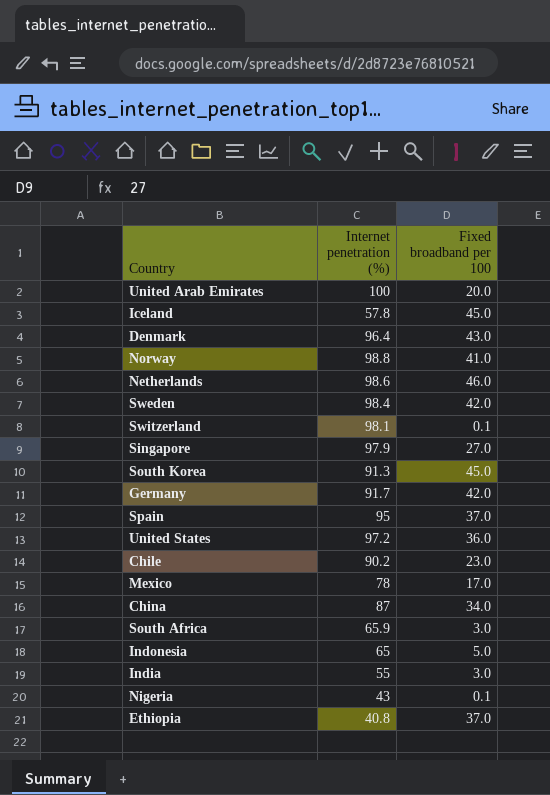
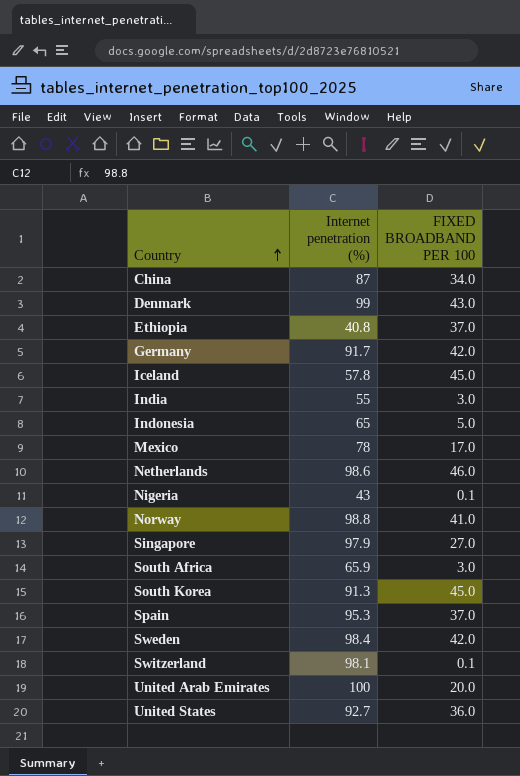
row order: none -> Country ascending
column name: Fixed broadband per 100 -> FIXED BROADBAND PER 100
row Chile: 90.2 | 23.0 -> none
Denmark | Internet penetration (%): 96.4 -> 99
Spain | Internet penetration (%): 95 -> 95.3
United States | Internet penetration (%): 97.2 -> 92.7

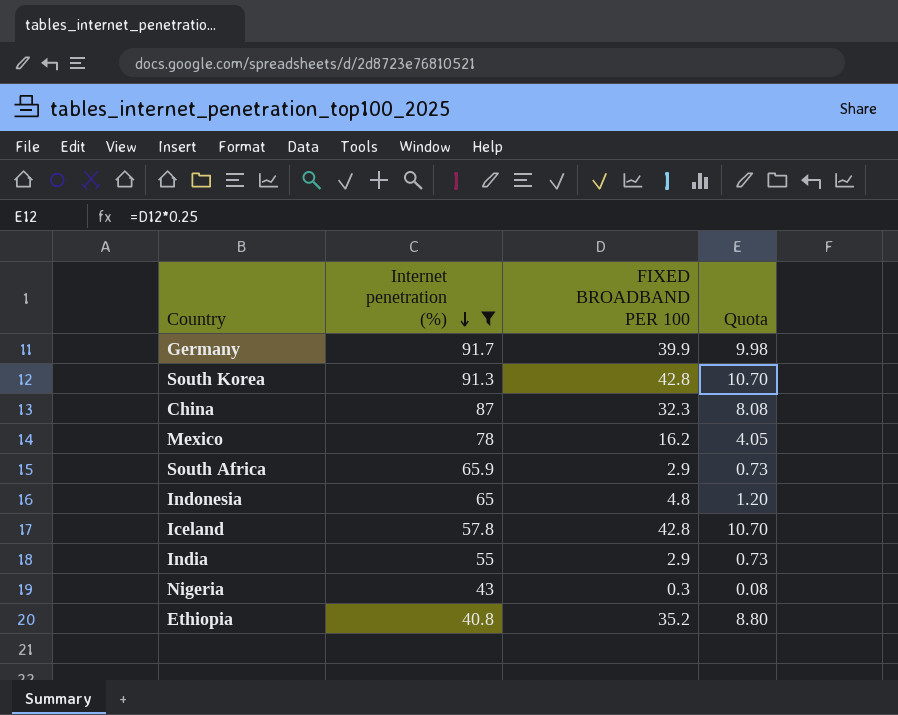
filter: none -> Internet penetration (%) <= 91.7
row order: Country ascending -> Internet penetration (%) descending
column Quota | formula: none -> [FIXED BROADBAND PER 100] * 0.25
Germany | FIXED BROADBAND PER 100: 42.0 -> 39.9
South Korea | FIXED BROADBAND PER 100: 45.0 -> 42.8
China | FIXED BROADBAND PER 100: 34.0 -> 32.3
Mexico | FIXED BROADBAND PER 100: 17.0 -> 16.2
South Africa | FIXED BROADBAND PER 100: 3.0 -> 2.9
Indonesia | FIXED BROADBAND PER 100: 5.0 -> 4.8
Iceland | FIXED BROADBAND PER 100: 45.0 -> 42.8
India | FIXED BROADBAND PER 100: 3.0 -> 2.9
Nigeria | FIXED BROADBAND PER 100: 0.1 -> 0.3
Ethiopia | FIXED BROADBAND PER 100: 37.0 -> 35.2

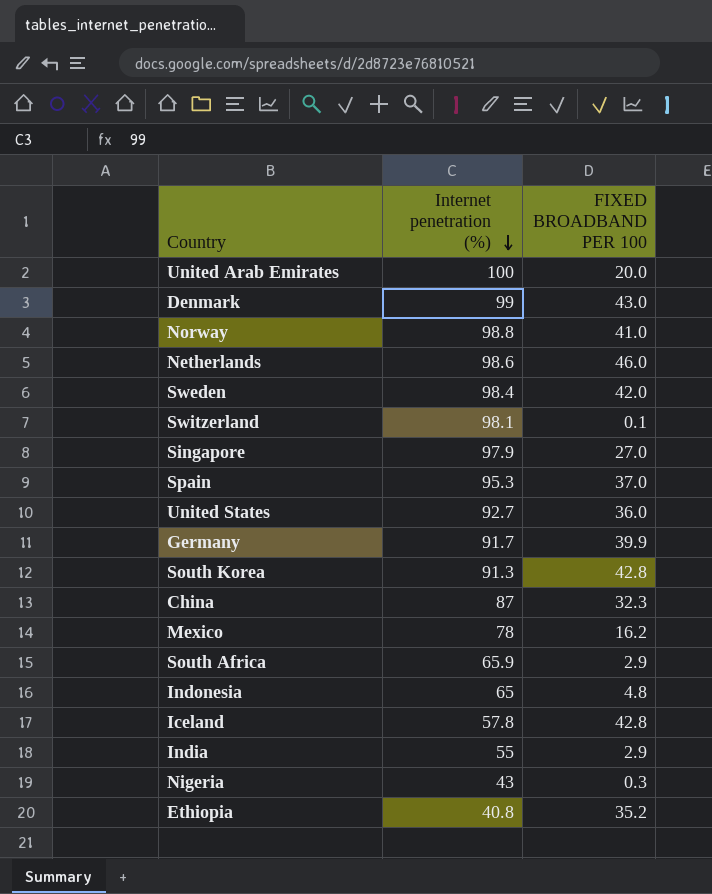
filter: Internet penetration (%) <= 91.7 -> none
column Quota | formula: [FIXED BROADBAND PER 100] * 0.25 -> none

